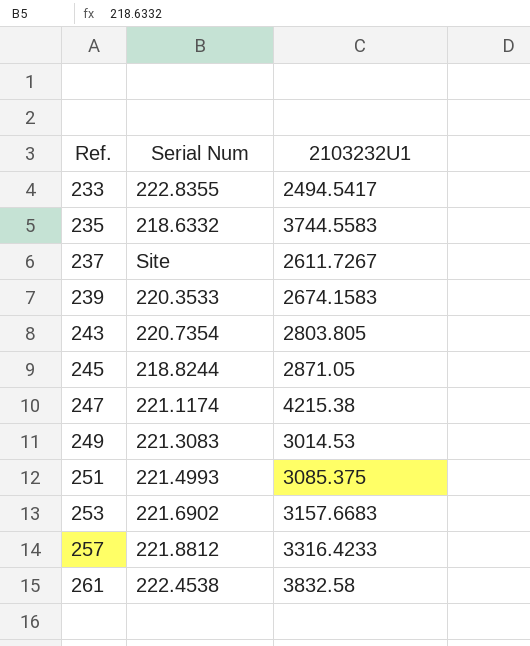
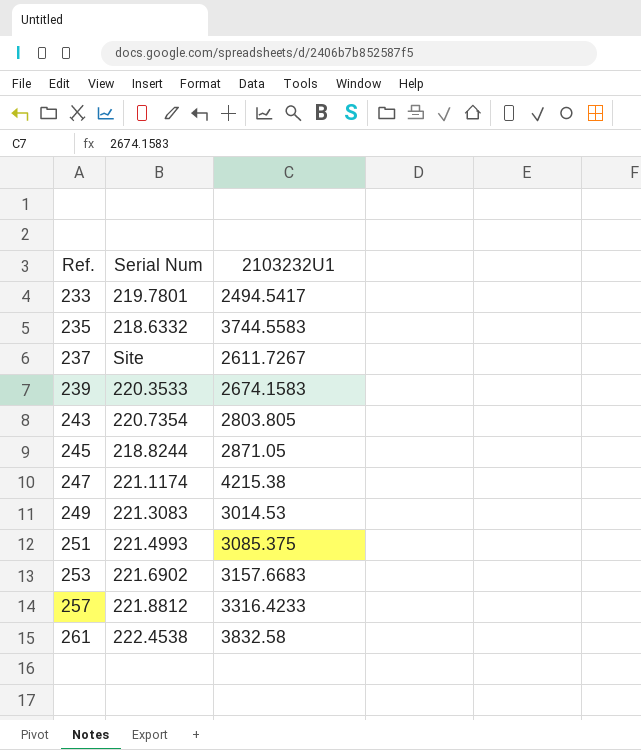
233 | Serial Num: 222.8355 -> 219.7801

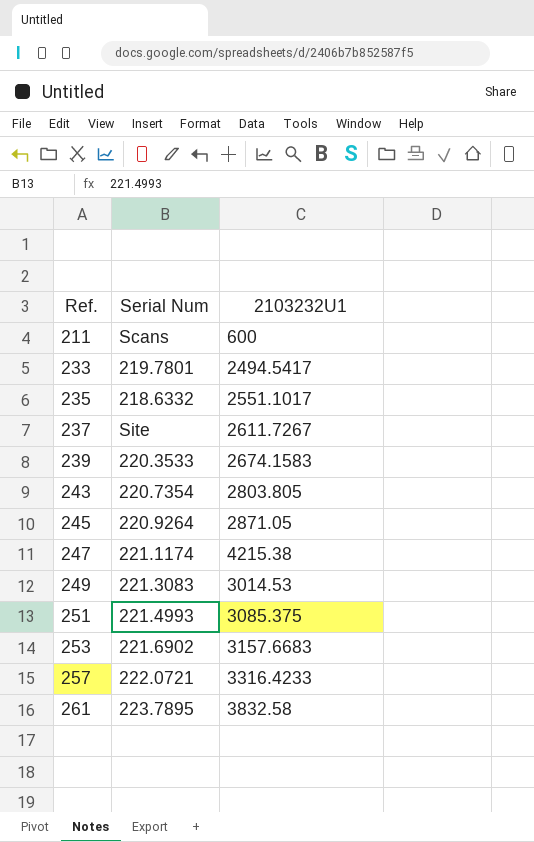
row 211: none -> Scans | 600
235 | 2103232U1: 3744.5583 -> 2551.1017
245 | Serial Num: 218.8244 -> 220.9264
257 | Serial Num: 221.8812 -> 222.0721
261 | Serial Num: 222.4538 -> 223.7895

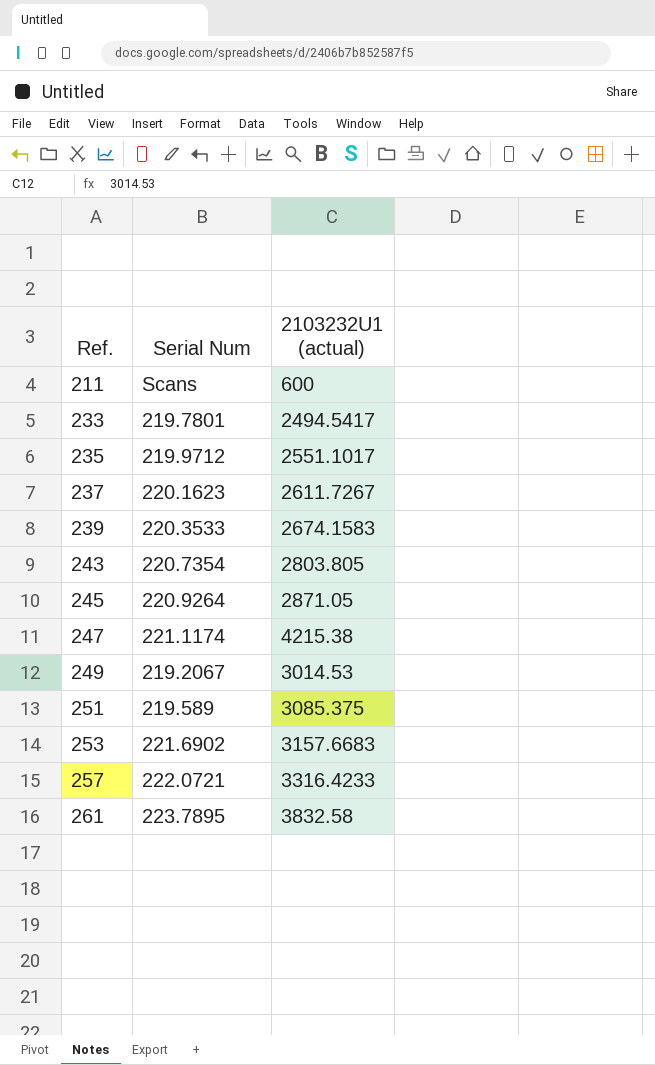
column name: 2103232U1 -> 2103232U1 (actual)
235 | Serial Num: 218.6332 -> 219.9712
237 | Serial Num: Site -> 220.1623
249 | Serial Num: 221.3083 -> 219.2067
251 | Serial Num: 221.4993 -> 219.589

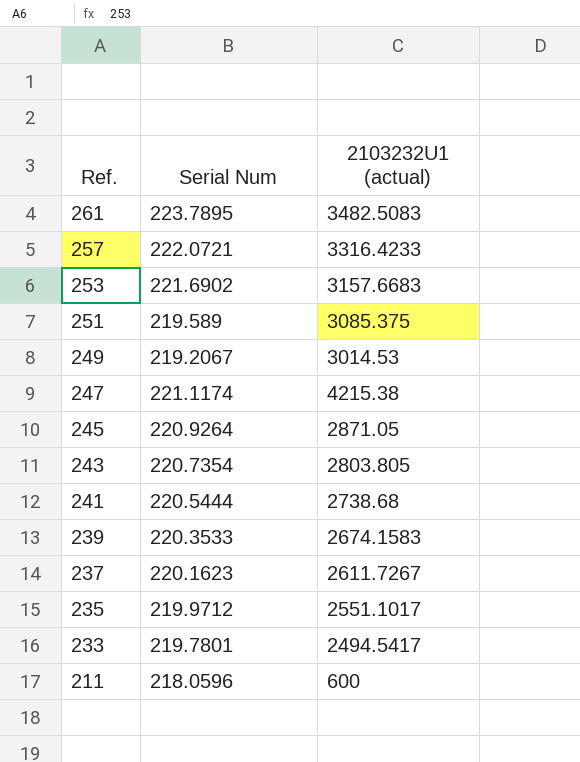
row order: Ref. ascending -> Ref. descending
261 | 2103232U1 (actual): 3832.58 -> 3482.5083
row 241: none -> 220.5444 | 2738.68
211 | Serial Num: Scans -> 218.0596

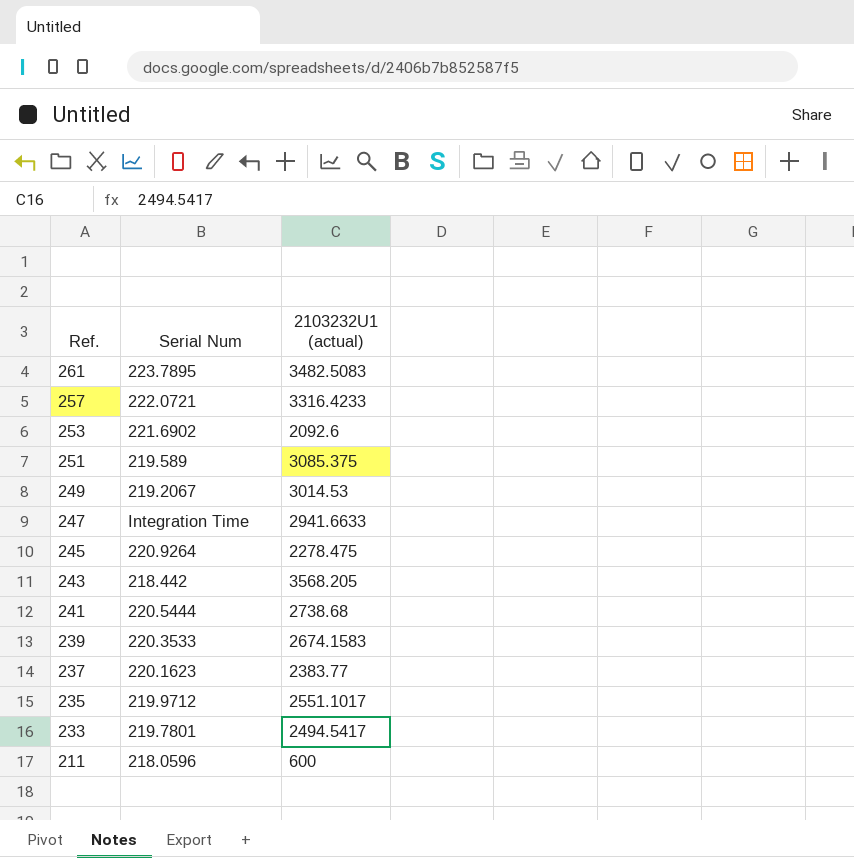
253 | 2103232U1 (actual): 3157.6683 -> 2092.6
247 | Serial Num: 221.1174 -> Integration Time
247 | 2103232U1 (actual): 4215.38 -> 2941.6633
245 | 2103232U1 (actual): 2871.05 -> 2278.475
243 | Serial Num: 220.7354 -> 218.442
243 | 2103232U1 (actual): 2803.805 -> 3568.205
237 | 2103232U1 (actual): 2611.7267 -> 2383.77

